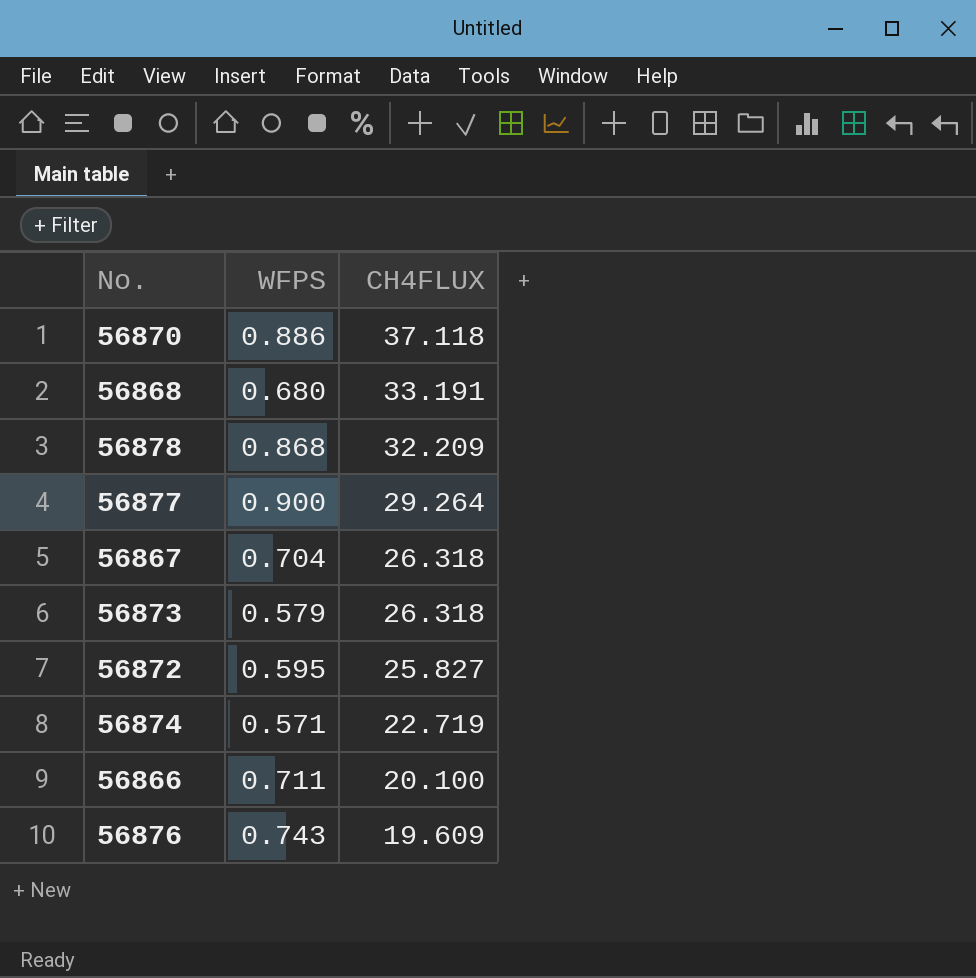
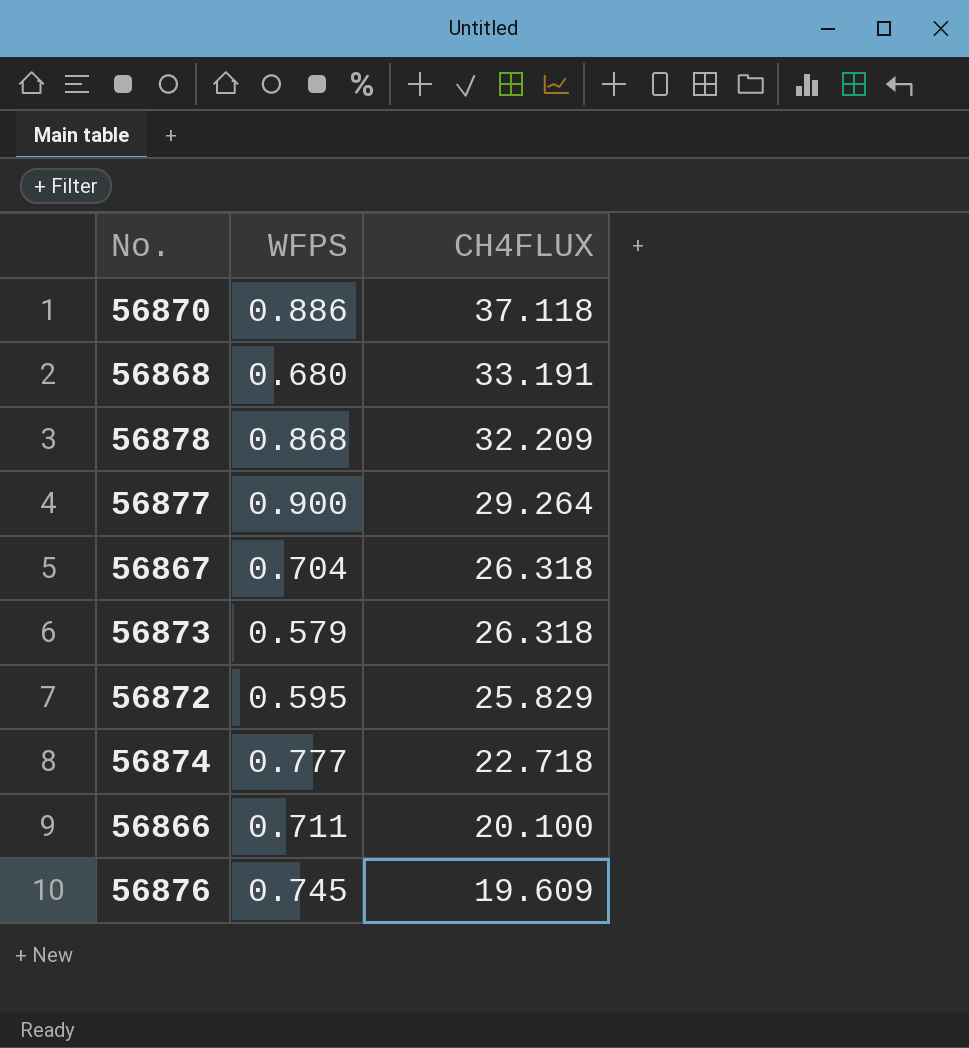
56872 | CH4FLUX: 25.827 -> 25.829
56874 | WFPS: 0.571 -> 0.777
56874 | CH4FLUX: 22.719 -> 22.718
56876 | WFPS: 0.743 -> 0.745

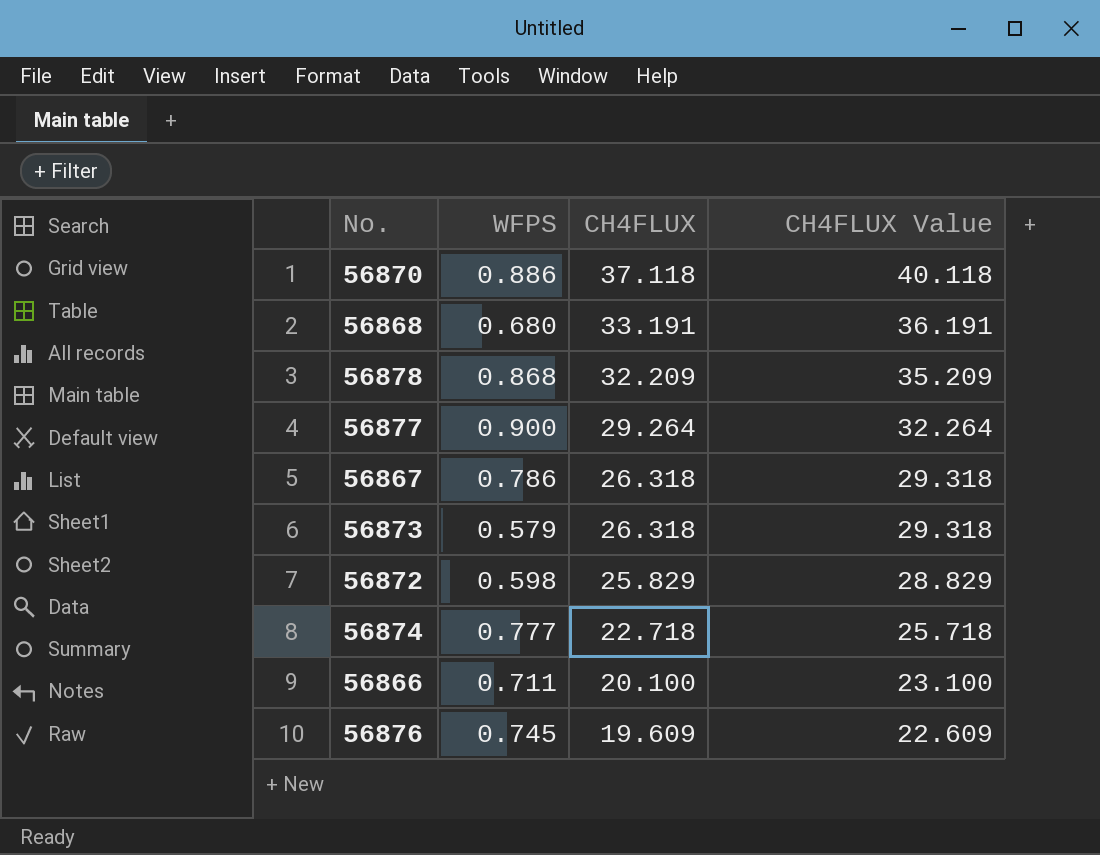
column CH4FLUX Value | formula: none -> [CH4FLUX] + 3
56867 | WFPS: 0.704 -> 0.786
56872 | WFPS: 0.595 -> 0.598

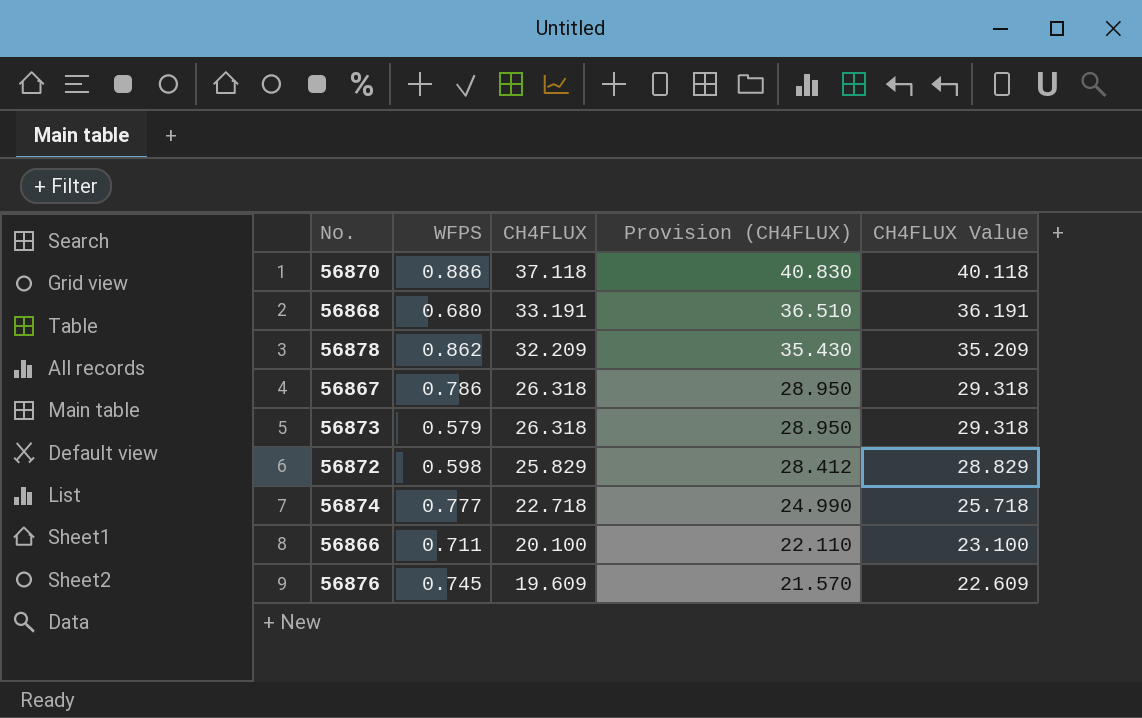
column Provision (CH4FLUX) | formula: none -> [CH4FLUX] * 1.1
row 56877: 0.900 | 29.264 | 32.264 -> none
56878 | WFPS: 0.868 -> 0.862

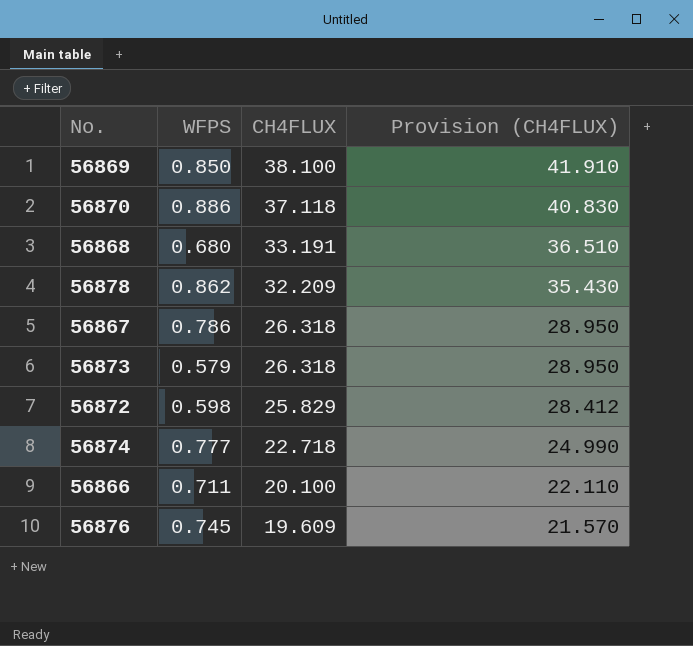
column CH4FLUX Value | formula: [CH4FLUX] + 3 -> none
row 56869: none -> 0.850 | 38.100 | 41.910

